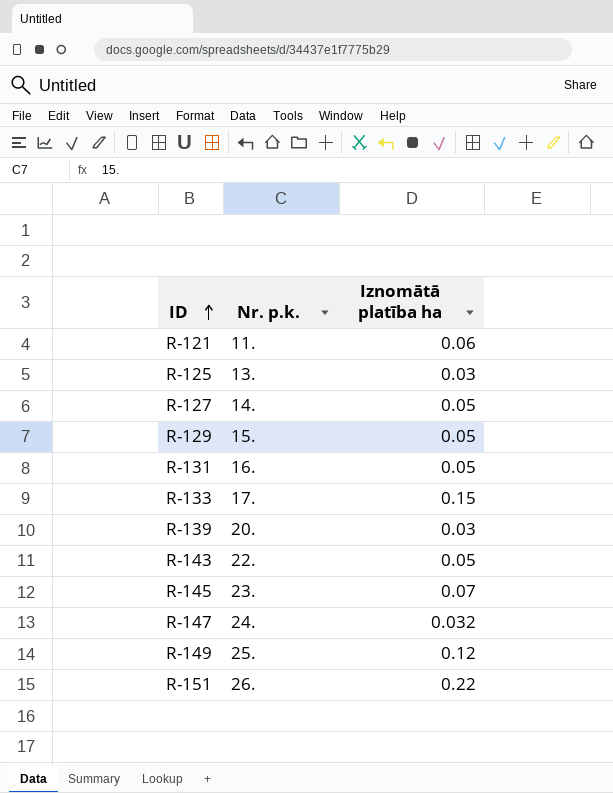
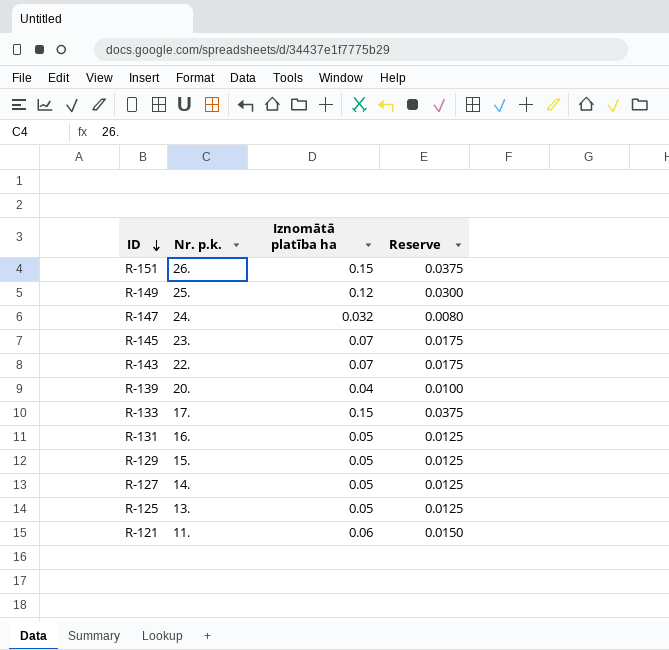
row order: ID ascending -> ID descending
column Reserve | formula: none -> [Iznomātā platība ha] * 0.25
R-151 | Iznomātā platība ha: 0.22 -> 0.15
R-143 | Iznomātā platība ha: 0.05 -> 0.07
R-139 | Iznomātā platība ha: 0.03 -> 0.04
R-125 | Iznomātā platība ha: 0.03 -> 0.05

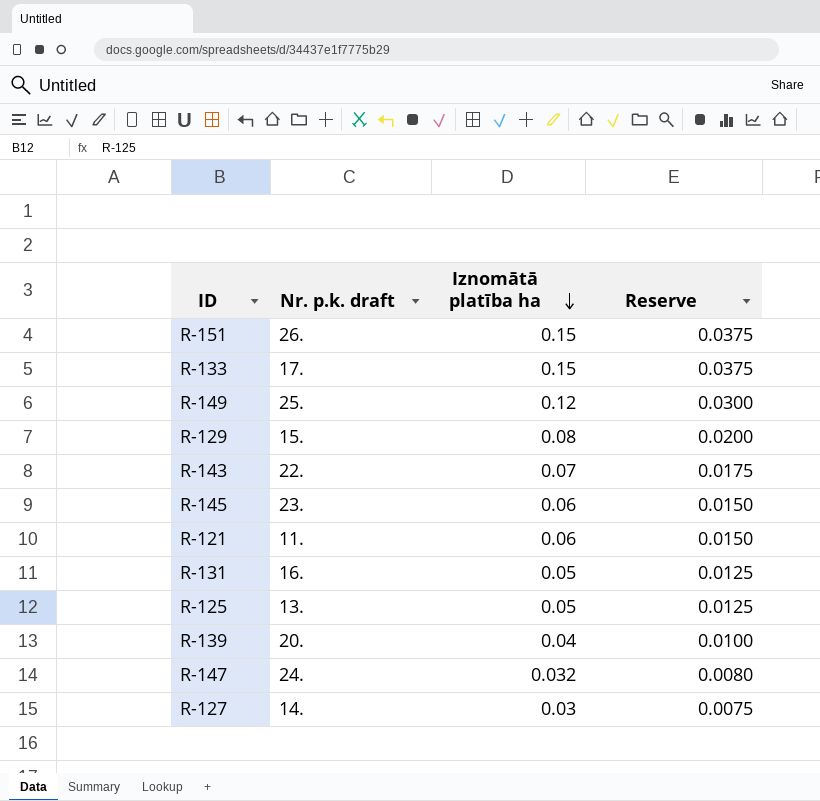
row order: ID descending -> Iznomātā platība ha descending
column name: Nr. p.k. -> Nr. p.k. draft
R-129 | Iznomātā platība ha: 0.05 -> 0.08
R-129 | Reserve: 0.0125 -> 0.0200
R-145 | Iznomātā platība ha: 0.07 -> 0.06
R-145 | Reserve: 0.0175 -> 0.0150
R-127 | Iznomātā platība ha: 0.05 -> 0.03
R-127 | Reserve: 0.0125 -> 0.0075

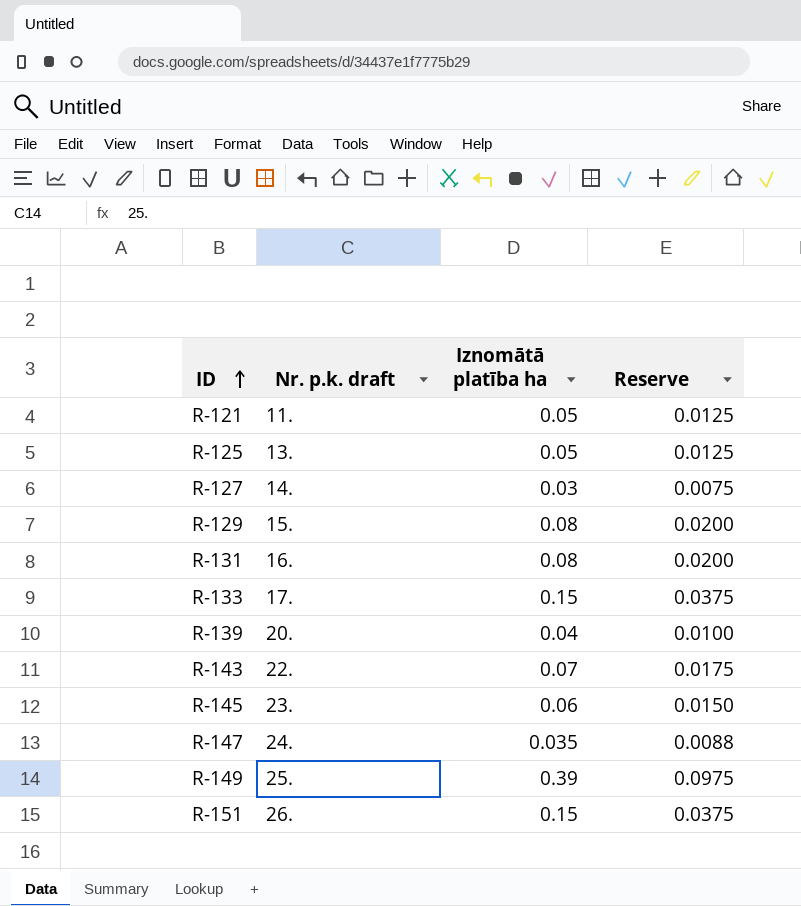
row order: Iznomātā platība ha descending -> ID ascending
R-121 | Iznomātā platība ha: 0.06 -> 0.05
R-121 | Reserve: 0.0150 -> 0.0125
R-131 | Iznomātā platība ha: 0.05 -> 0.08
R-131 | Reserve: 0.0125 -> 0.0200
R-147 | Iznomātā platība ha: 0.032 -> 0.035
R-147 | Reserve: 0.0080 -> 0.0088
R-149 | Iznomātā platība ha: 0.12 -> 0.39
R-149 | Reserve: 0.0300 -> 0.0975

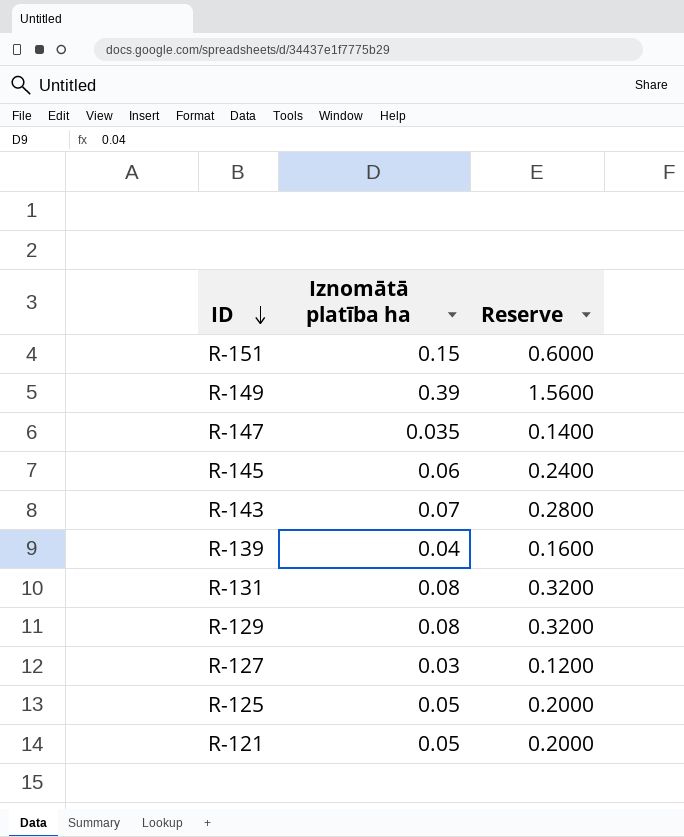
row order: ID ascending -> ID descending
column Nr. p.k. draft | position: 2 -> none
column Reserve | formula: [Iznomātā platība ha] * 0.25 -> [Iznomātā platība ha] * 4
row R-133: 17. | 0.15 | 0.0375 -> none

